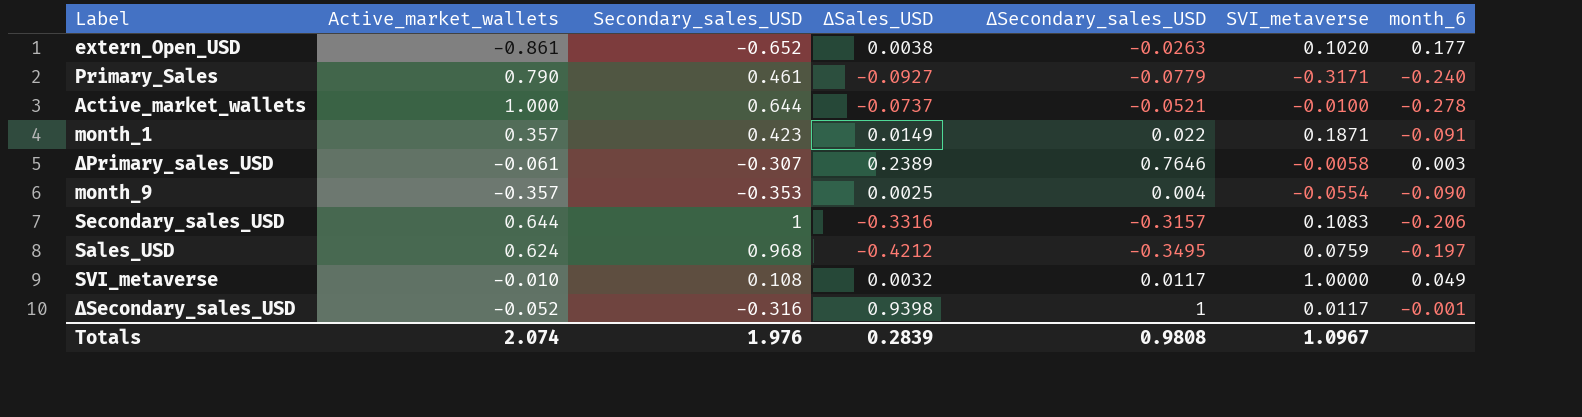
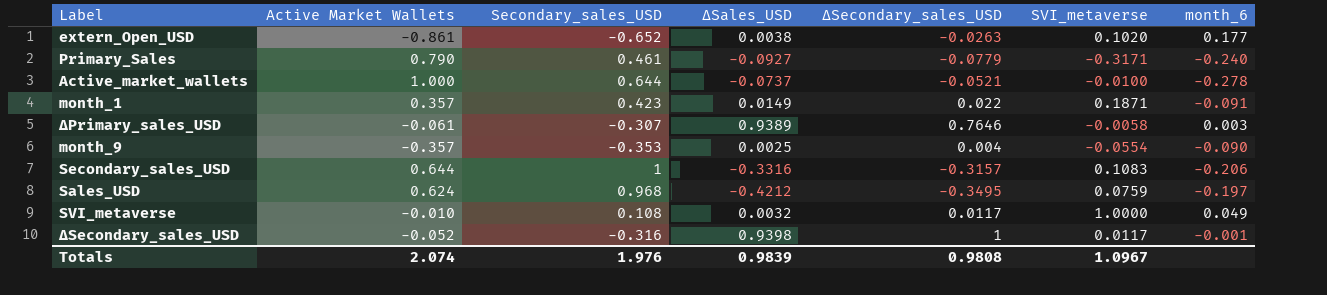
column name: Active_market_wallets -> Active Market Wallets
ΔPrimary_sales_USD | ΔSales_USD: 0.2389 -> 0.9389
Totals | ΔSales_USD: 0.2839 -> 0.9839

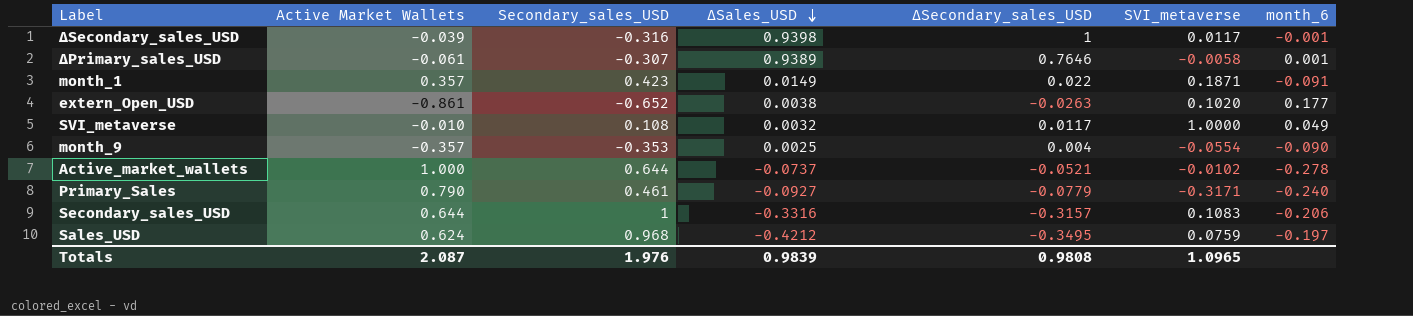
row order: none -> ΔSales_USD descending
ΔSecondary_sales_USD | Active Market Wallets: -0.052 -> -0.039
ΔPrimary_sales_USD | month_6: 0.003 -> 0.001
Active_market_wallets | SVI_metaverse: -0.0100 -> -0.0102
Totals | Active Market Wallets: 2.074 -> 2.087
Totals | SVI_metaverse: 1.0967 -> 1.0965

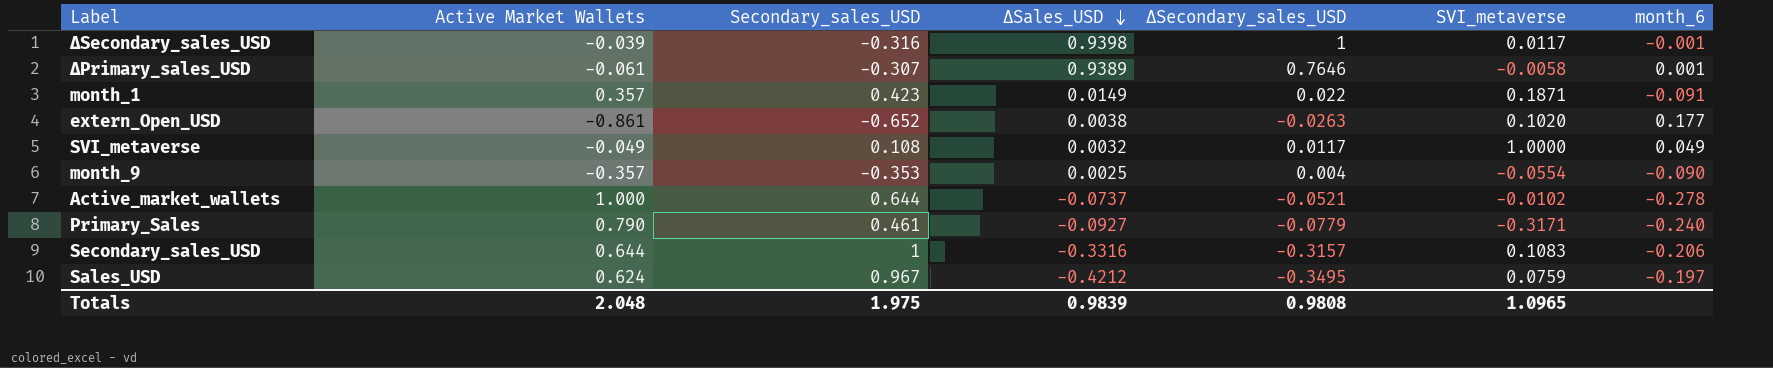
SVI_metaverse | Active Market Wallets: -0.010 -> -0.049
Sales_USD | Secondary_sales_USD: 0.968 -> 0.967
Totals | Active Market Wallets: 2.087 -> 2.048
Totals | Secondary_sales_USD: 1.976 -> 1.975

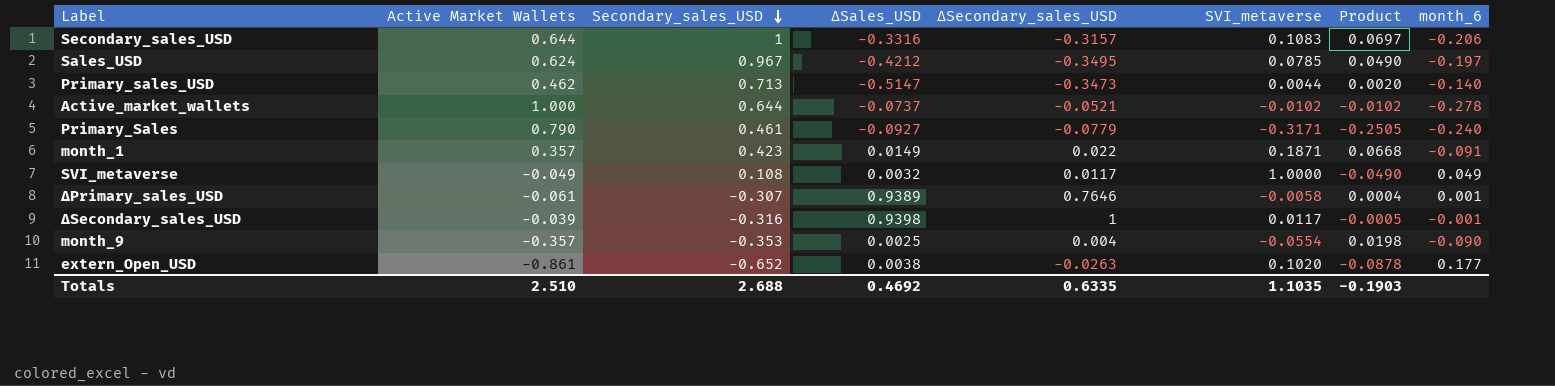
row order: ΔSales_USD descending -> Secondary_sales_USD descending
column Product | formula: none -> [Active Market Wallets] * [SVI_metaverse]
Sales_USD | SVI_metaverse: 0.0759 -> 0.0785
row Primary_sales_USD: none -> 0.462 | 0.713 | -0.5147 | -0.3473 | 0.0044 | 0.0020 | -0.140
Totals | Active Market Wallets: 2.048 -> 2.510
Totals | Secondary_sales_USD: 1.975 -> 2.688
Totals | ΔSales_USD: 0.9839 -> 0.4692
Totals | ΔSecondary_sales_USD: 0.9808 -> 0.6335
Totals | SVI_metaverse: 1.0965 -> 1.1035

